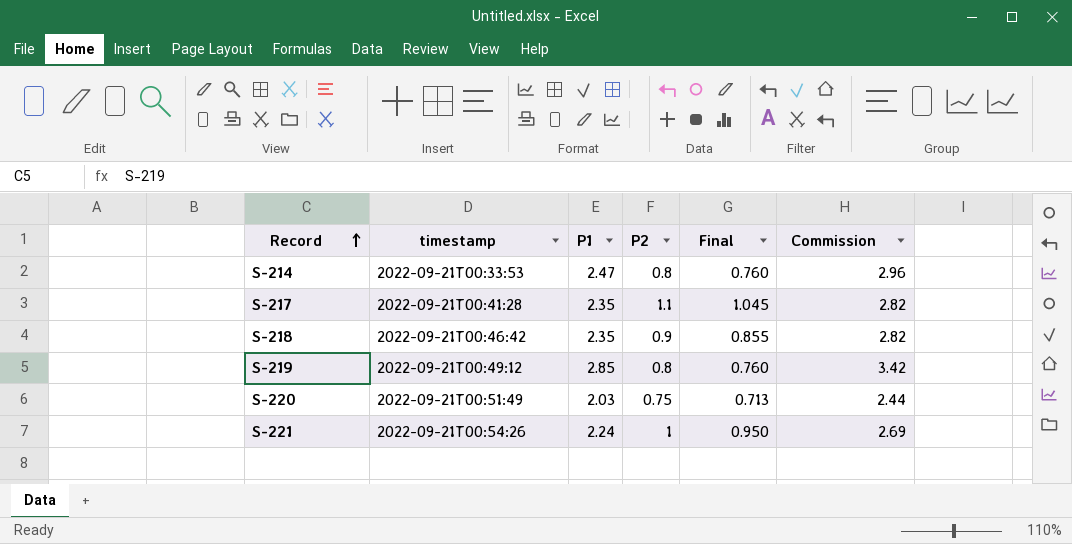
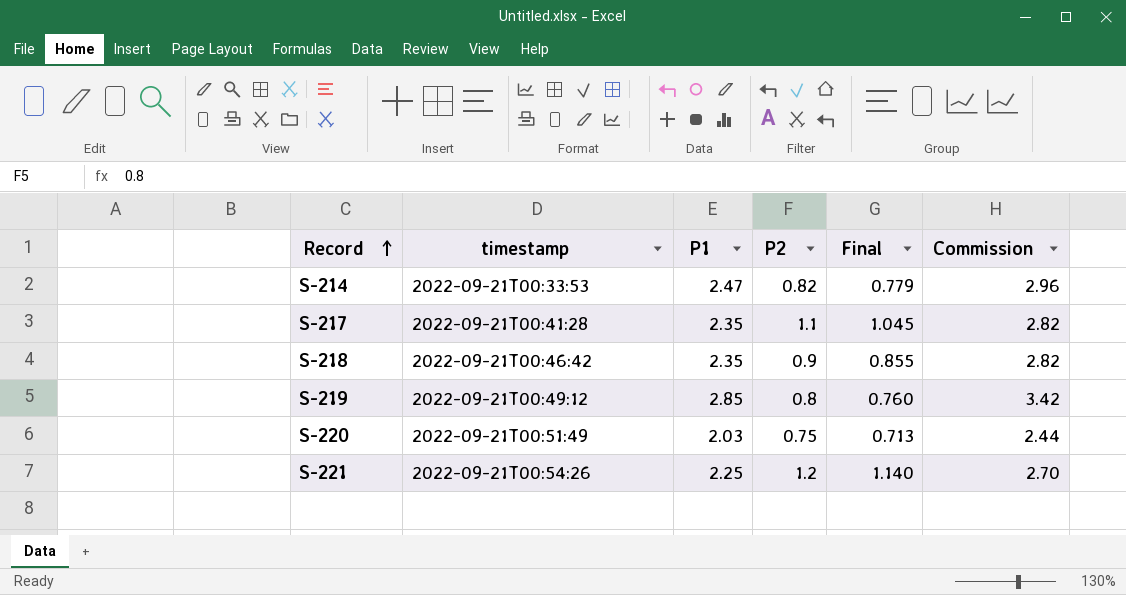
S-214 | P2: 0.8 -> 0.82
S-214 | Final: 0.760 -> 0.779
S-221 | P1: 2.24 -> 2.25
S-221 | P2: 1 -> 1.2
S-221 | Final: 0.950 -> 1.140
S-221 | Commission: 2.69 -> 2.70

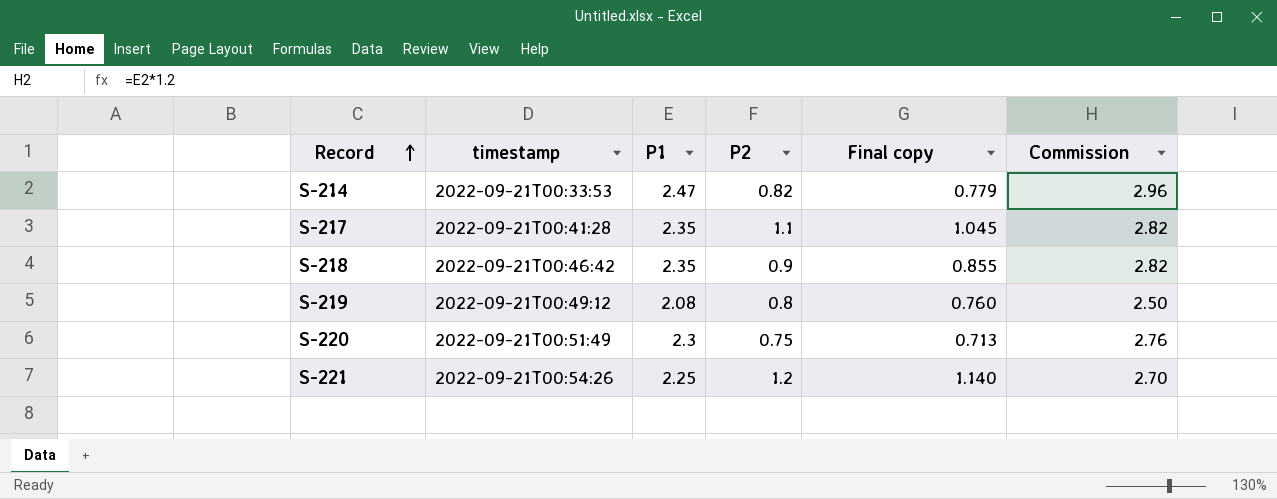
column name: Final -> Final copy
S-219 | P1: 2.85 -> 2.08
S-219 | Commission: 3.42 -> 2.50
S-220 | P1: 2.03 -> 2.3
S-220 | Commission: 2.44 -> 2.76

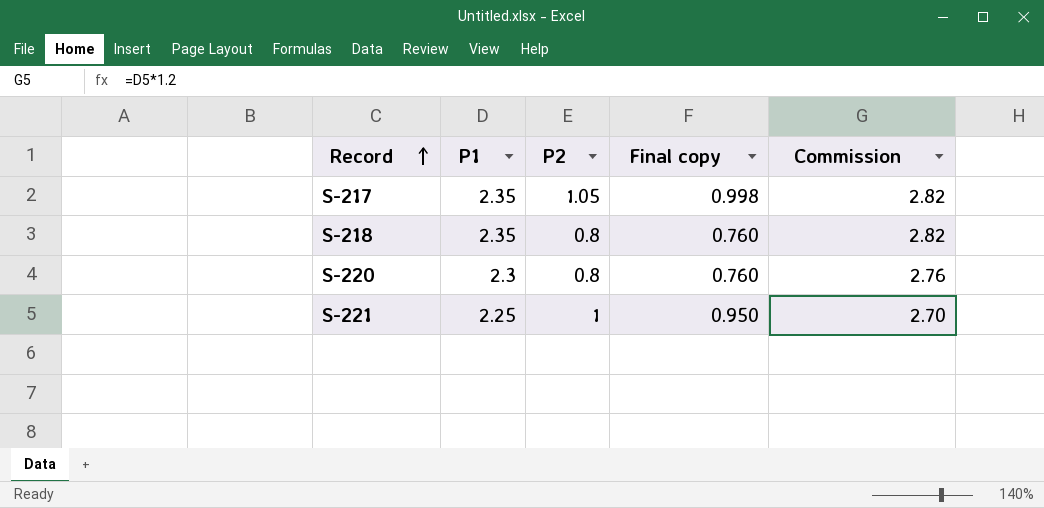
column timestamp | position: 2 -> none
row S-214: 2022-09-21T00:33:53 | 2.47 | 0.82 | 0.779 | 2.96 -> none
row S-219: 2022-09-21T00:49:12 | 2.08 | 0.8 | 0.760 | 2.50 -> none
S-217 | P2: 1.1 -> 1.05
S-217 | Final copy: 1.045 -> 0.998
S-218 | P2: 0.9 -> 0.8
S-218 | Final copy: 0.855 -> 0.760
S-220 | P2: 0.75 -> 0.8
S-220 | Final copy: 0.713 -> 0.760
S-221 | P2: 1.2 -> 1
S-221 | Final copy: 1.140 -> 0.950

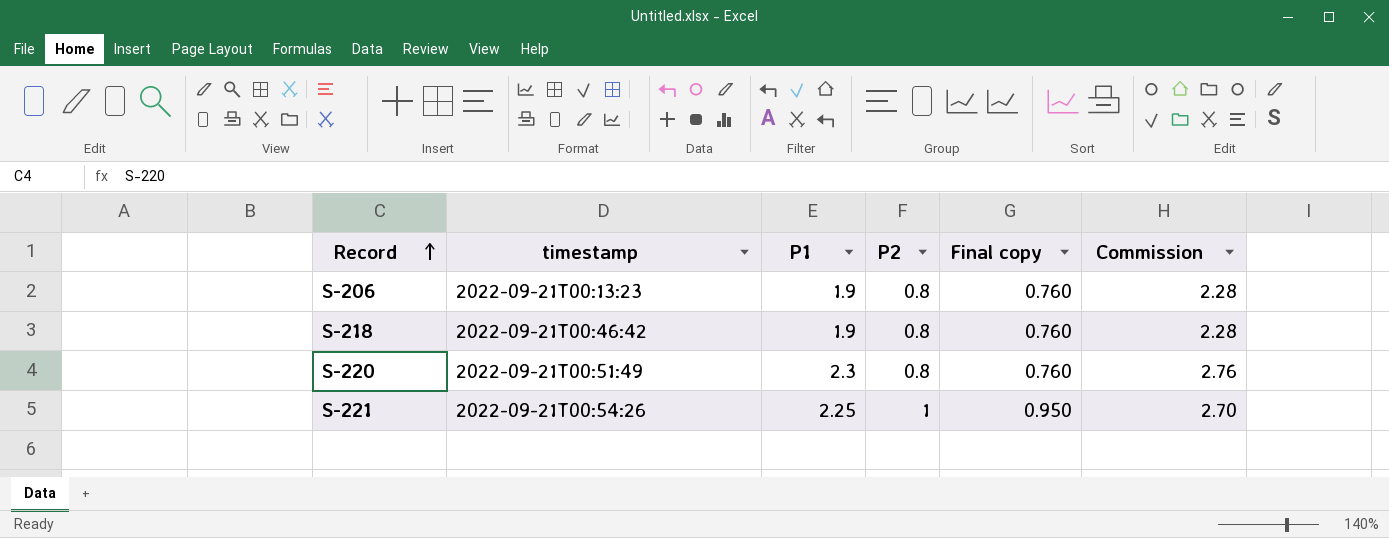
column timestamp | position: none -> 2
row S-217: 2.35 | 1.05 | 0.998 | 2.82 -> none
row S-206: none -> 2022-09-21T00:13:23 | 1.9 | 0.8 | 0.760 | 2.28
S-218 | P1: 2.35 -> 1.9
S-218 | Commission: 2.82 -> 2.28

